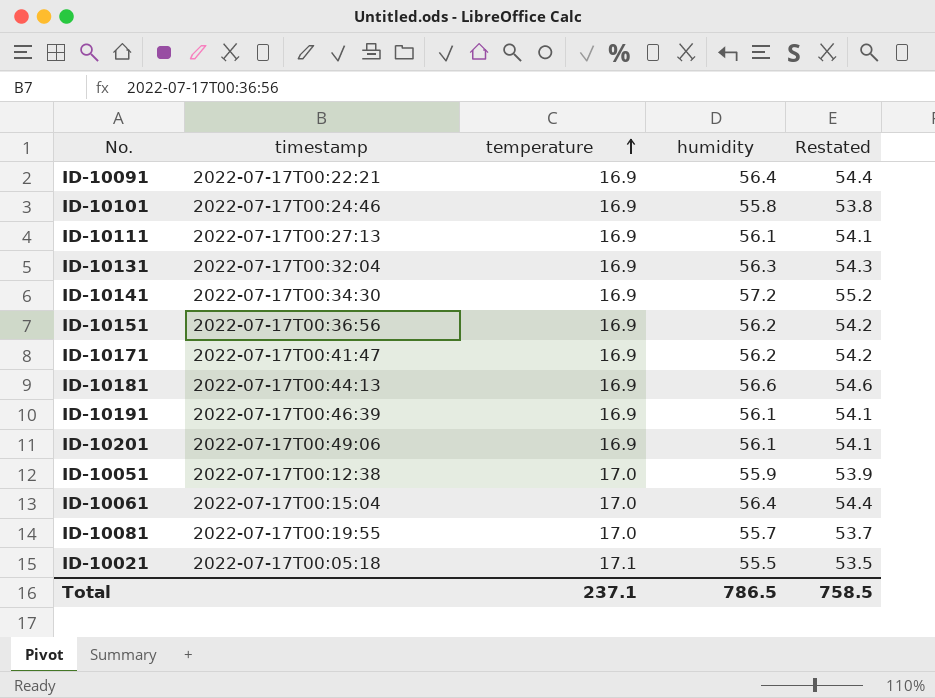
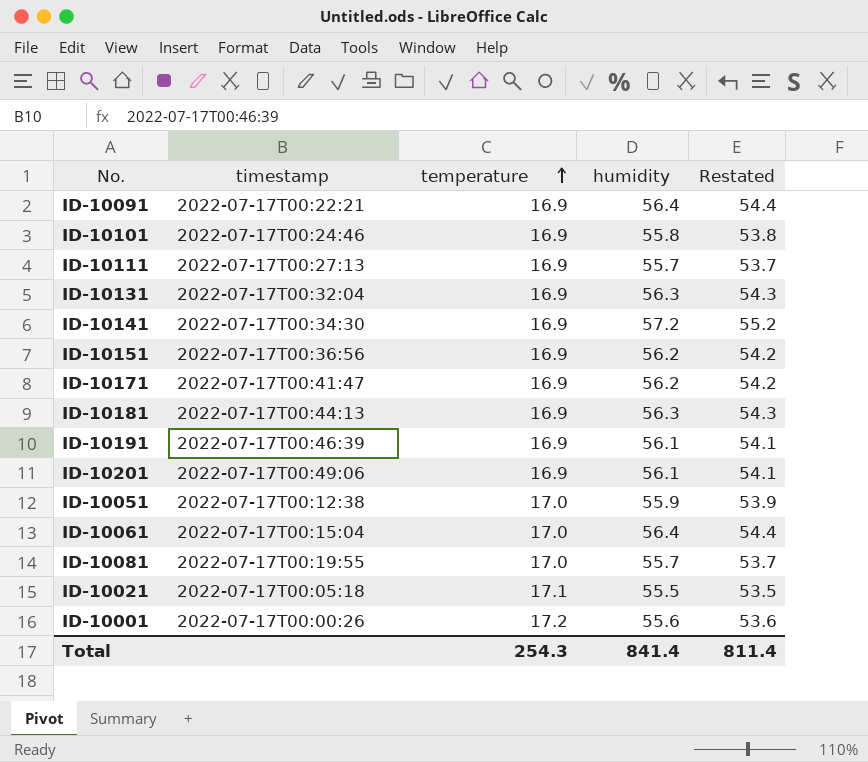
ID-10111 | humidity: 56.1 -> 55.7
ID-10111 | Restated: 54.1 -> 53.7
ID-10181 | humidity: 56.6 -> 56.3
ID-10181 | Restated: 54.6 -> 54.3
row ID-10001: none -> 2022-07-17T00:00:26 | 17.2 | 55.6 | 53.6
Total | temperature: 237.1 -> 254.3
Total | humidity: 786.5 -> 841.4
Total | Restated: 758.5 -> 811.4

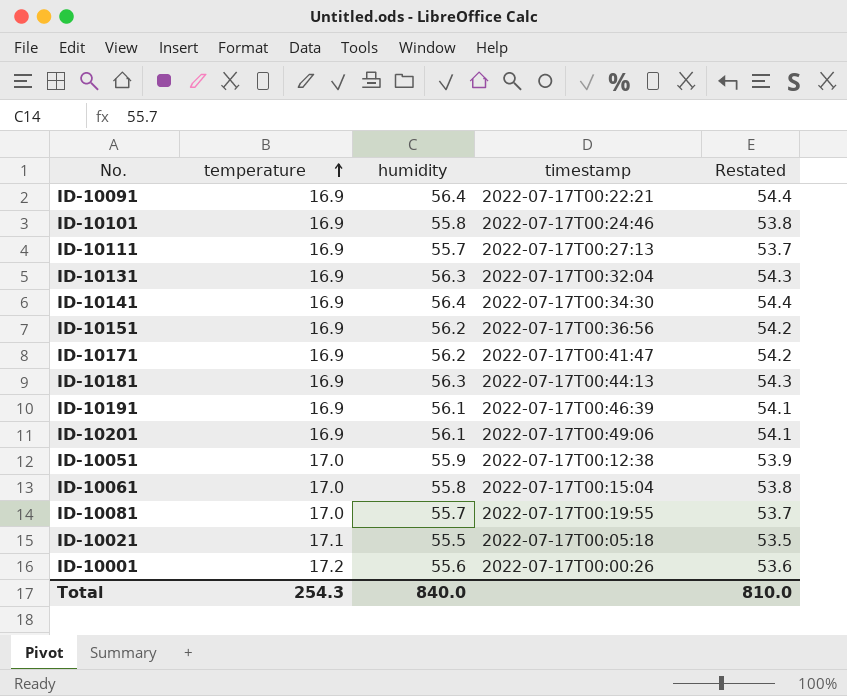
column timestamp | position: 2 -> 4
ID-10141 | humidity: 57.2 -> 56.4
ID-10141 | Restated: 55.2 -> 54.4
ID-10061 | humidity: 56.4 -> 55.8
ID-10061 | Restated: 54.4 -> 53.8
Total | humidity: 841.4 -> 840.0
Total | Restated: 811.4 -> 810.0

